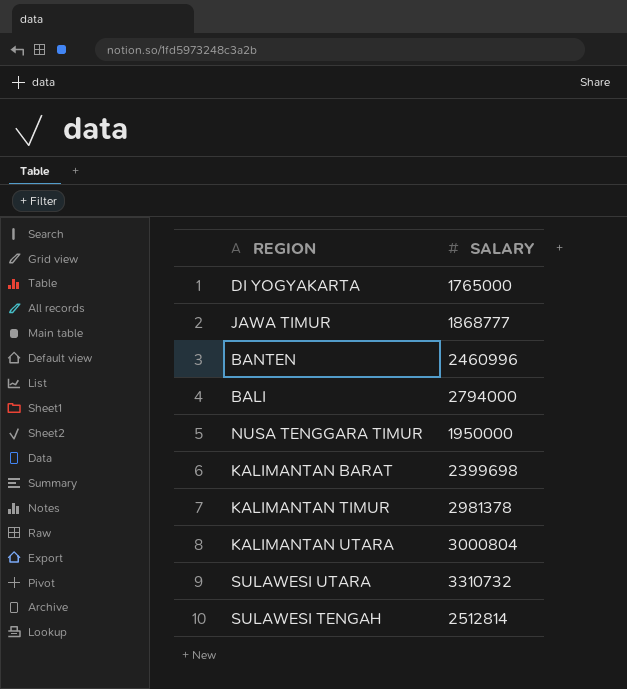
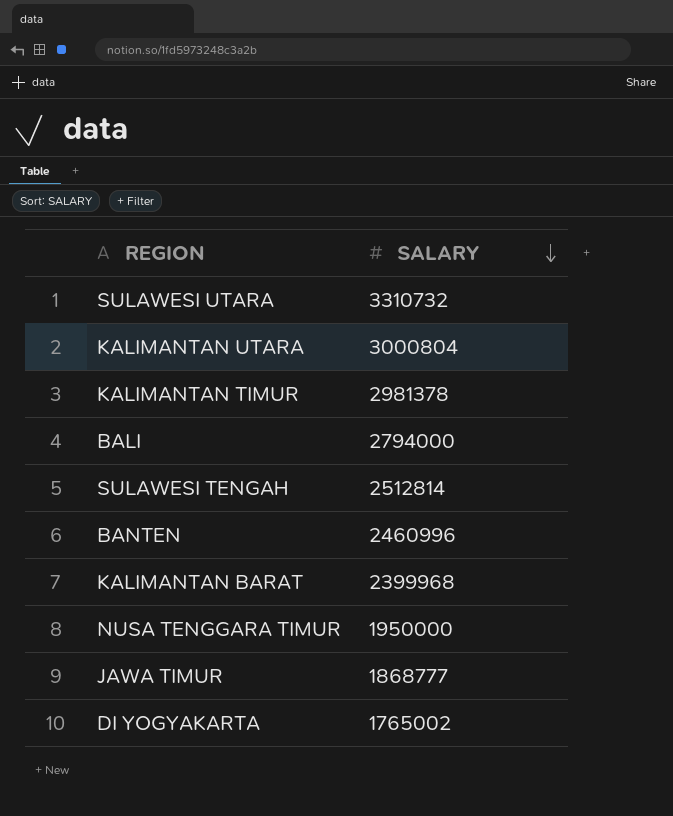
row order: none -> SALARY descending
KALIMANTAN BARAT | SALARY: 2399698 -> 2399968
DI YOGYAKARTA | SALARY: 1765000 -> 1765002

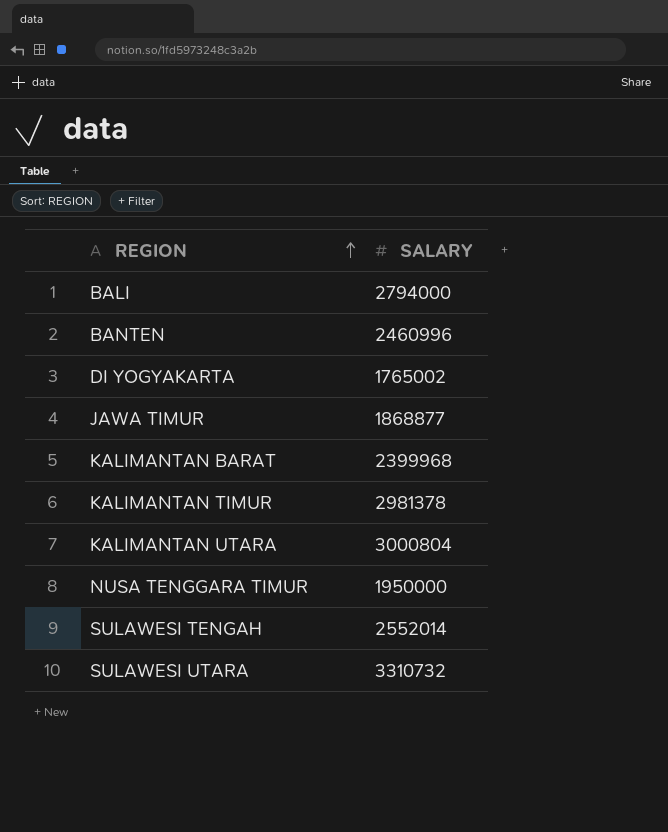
row order: SALARY descending -> REGION ascending
JAWA TIMUR | SALARY: 1868777 -> 1868877
SULAWESI TENGAH | SALARY: 2512814 -> 2552014

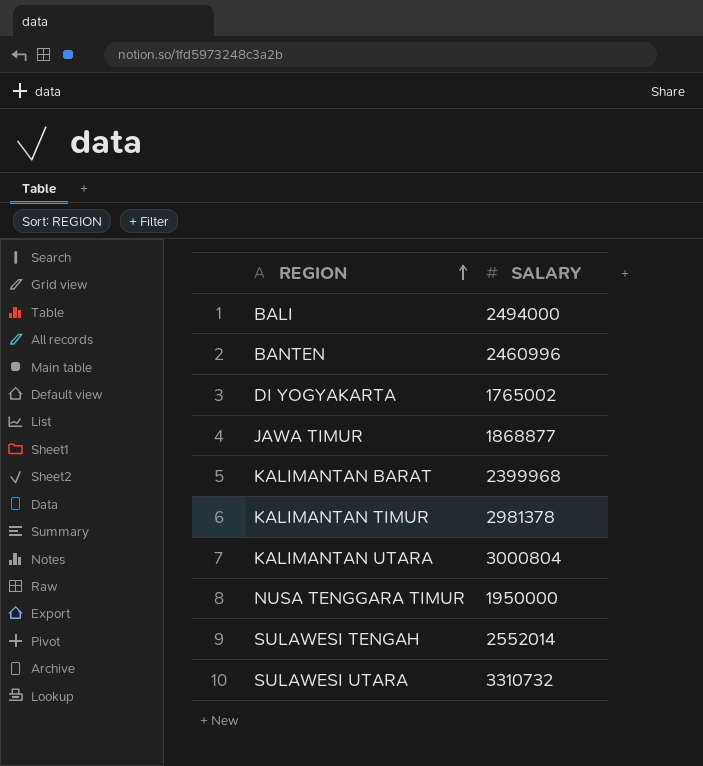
BALI | SALARY: 2794000 -> 2494000

